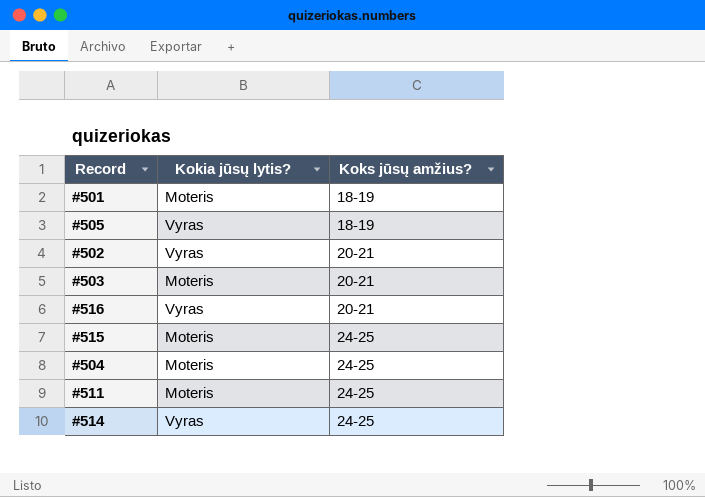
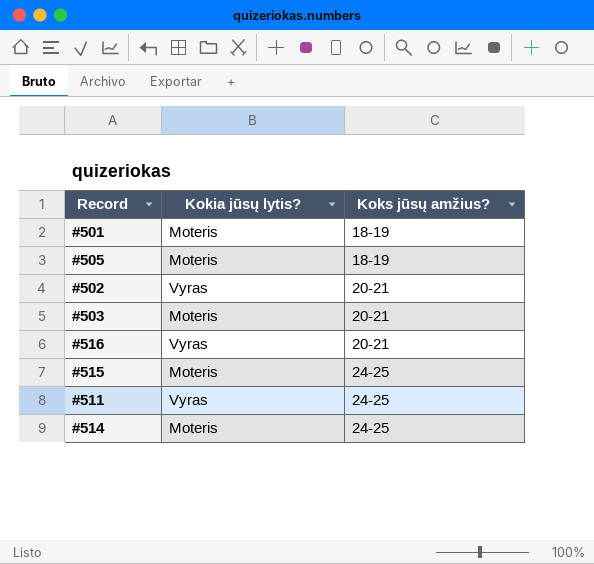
row #504: Moteris | 24-25 -> none
#505 | Kokia jūsų lytis?: Vyras -> Moteris
#511 | Kokia jūsų lytis?: Moteris -> Vyras
#514 | Kokia jūsų lytis?: Vyras -> Moteris

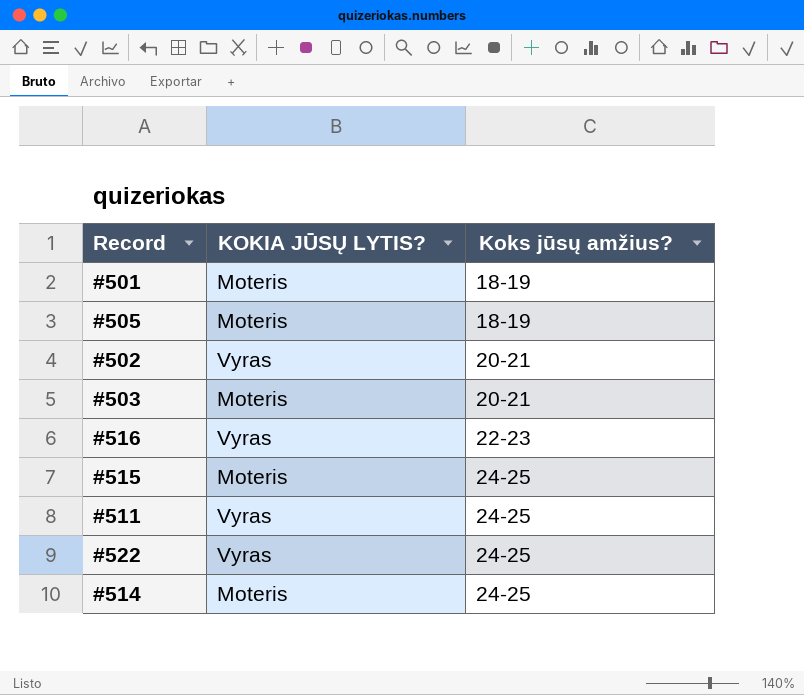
column name: Kokia jūsų lytis? -> KOKIA JŪSŲ LYTIS?
#516 | Koks jūsų amžius?: 20-21 -> 22-23
row #522: none -> Vyras | 24-25

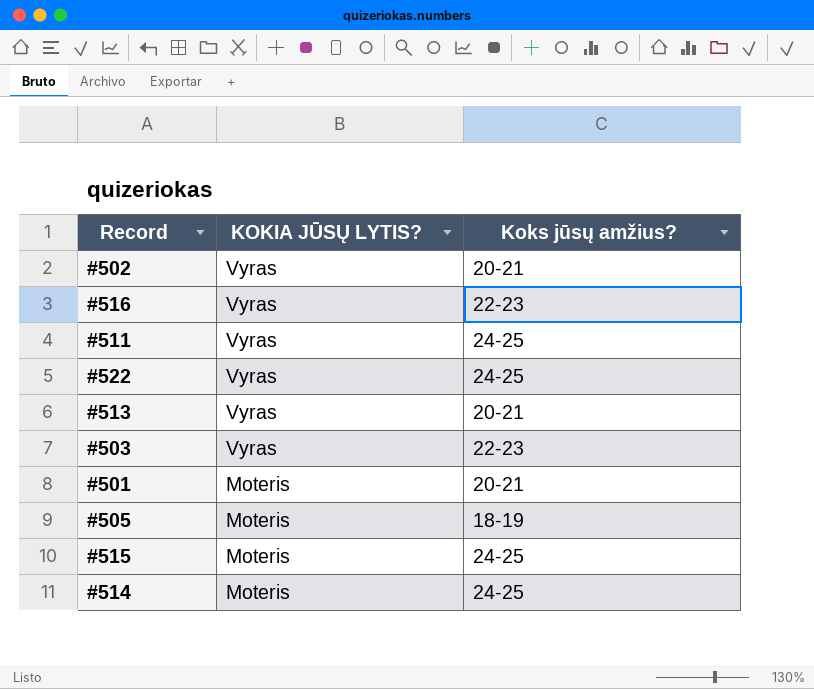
row order: Koks jūsų amžius? ascending -> KOKIA JŪSŲ LYTIS? descending
row #513: none -> Vyras | 20-21
#503 | KOKIA JŪSŲ LYTIS?: Moteris -> Vyras
#503 | Koks jūsų amžius?: 20-21 -> 22-23
#501 | Koks jūsų amžius?: 18-19 -> 20-21

